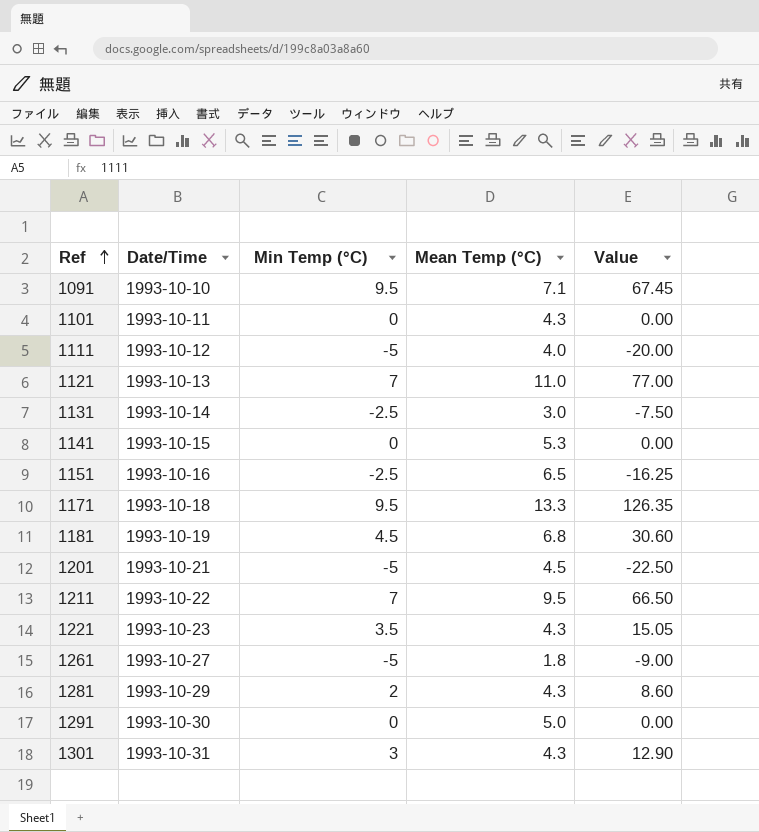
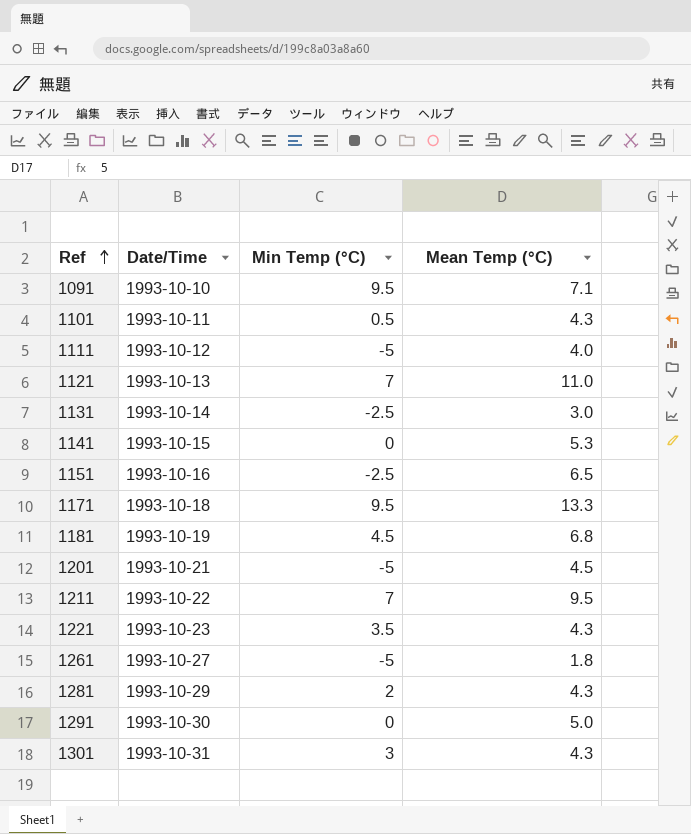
column Value | formula: [Min Temp (°C)] * [Mean Temp (°C)] -> none
1101 | Min Temp (°C): 0 -> 0.5

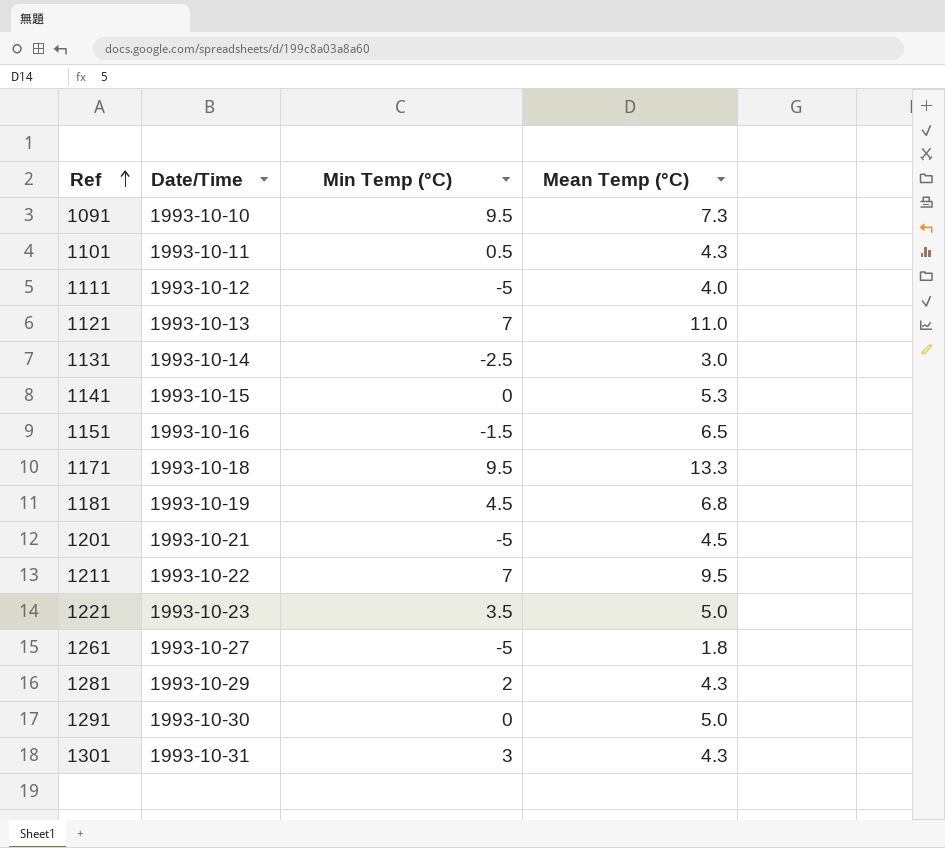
1091 | Mean Temp (°C): 7.1 -> 7.3
1151 | Min Temp (°C): -2.5 -> -1.5
1221 | Mean Temp (°C): 4.3 -> 5.0

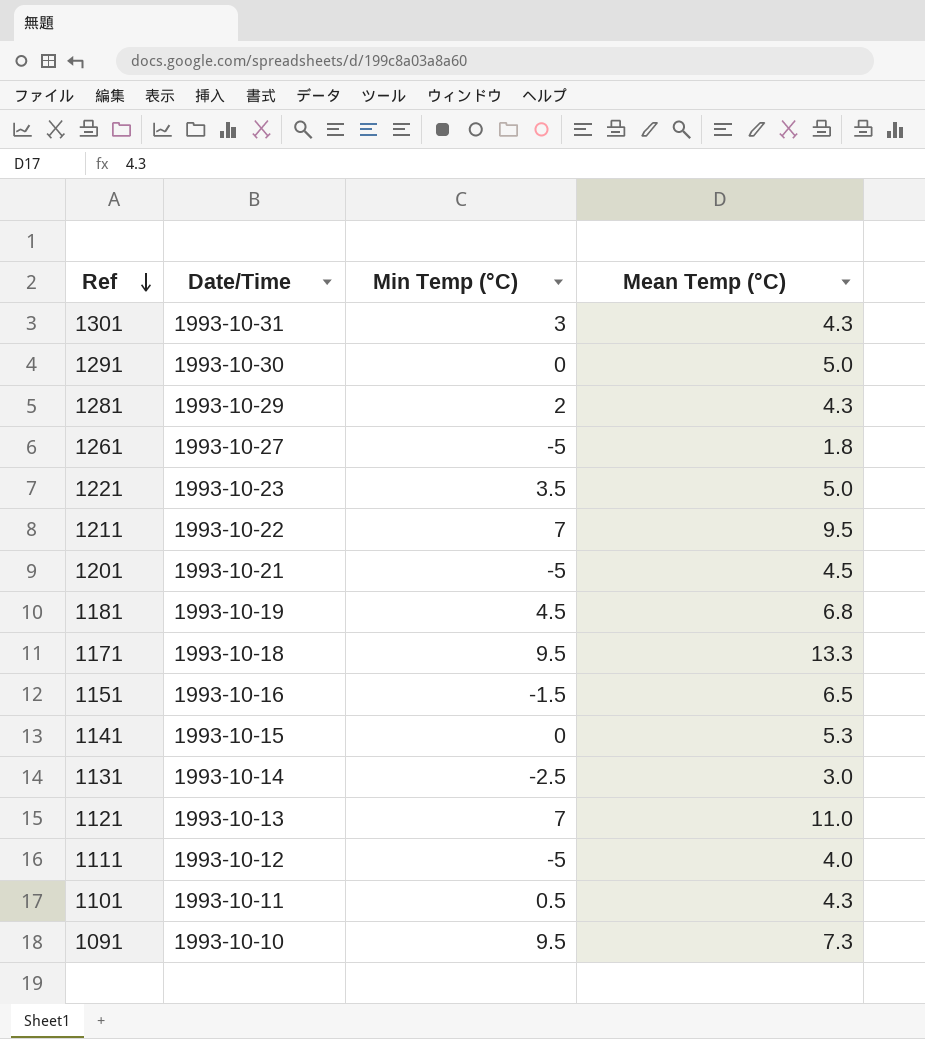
row order: Ref ascending -> Ref descending

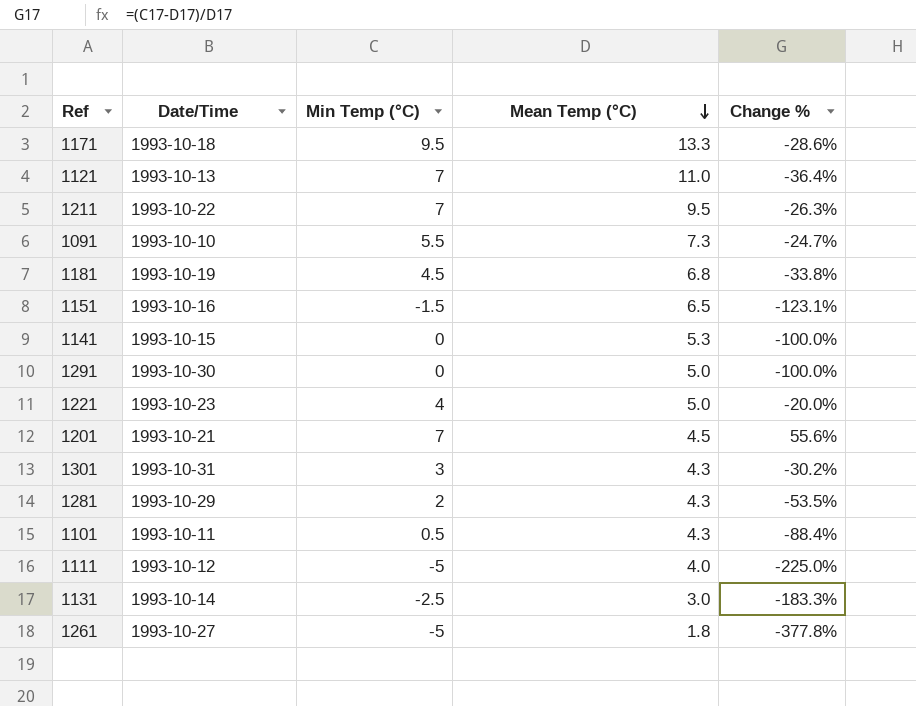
row order: Ref descending -> Mean Temp (°C) descending
column Change % | formula: none -> ([Min Temp (°C)] - [Mean Temp (°C)]) / [Mean Temp (°C)]
1091 | Min Temp (°C): 9.5 -> 5.5
1221 | Min Temp (°C): 3.5 -> 4
1201 | Min Temp (°C): -5 -> 7

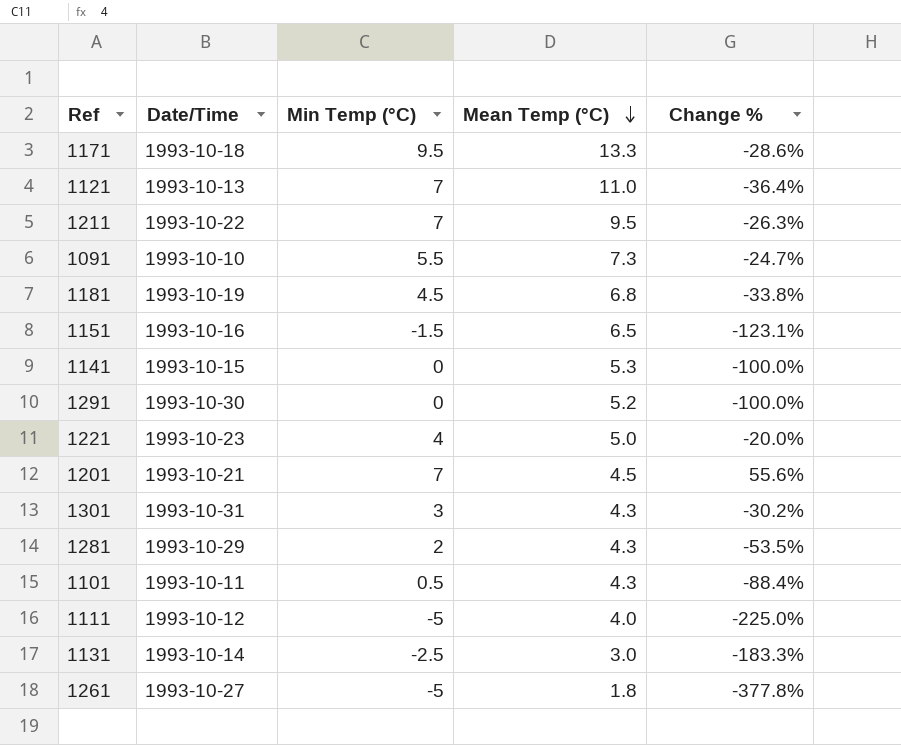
1291 | Mean Temp (°C): 5.0 -> 5.2

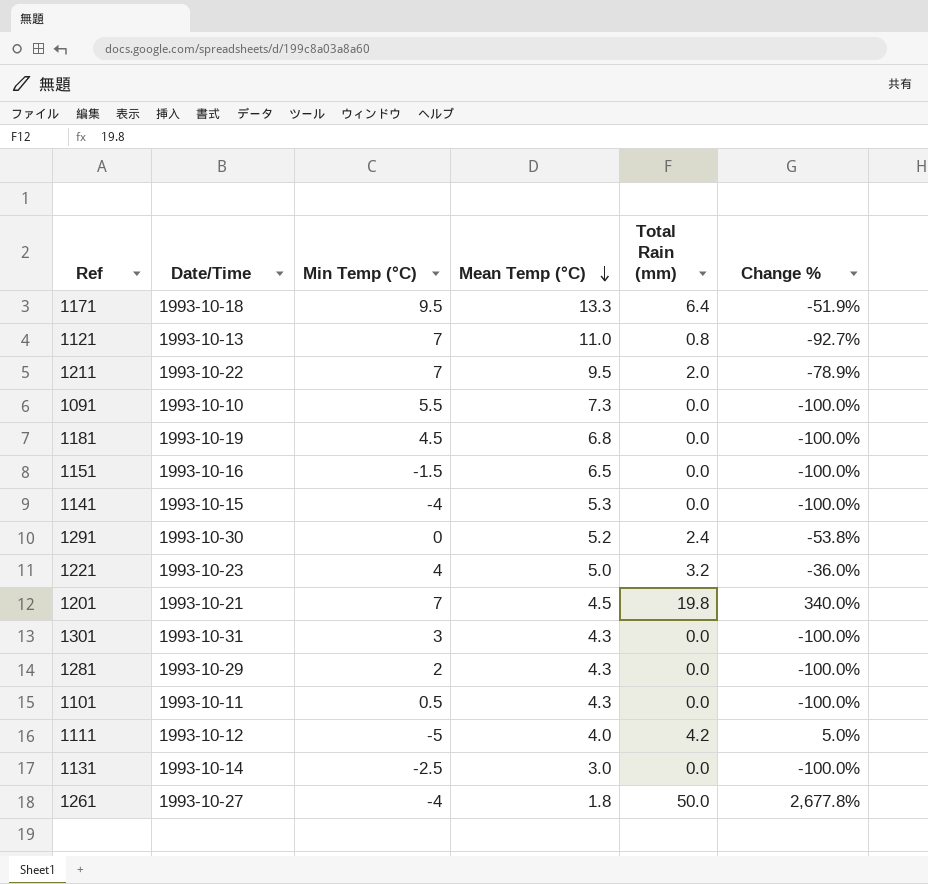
column Total Rain (mm) | position: none -> 5
column Change % | formula: ([Min Temp (°C)] - [Mean Temp (°C)]) / [Mean Temp (°C)] -> ([Total Rain (mm)] - [Mean Temp (°C)]) / [Mean Temp (°C)]
1141 | Min Temp (°C): 0 -> -4
1261 | Min Temp (°C): -5 -> -4

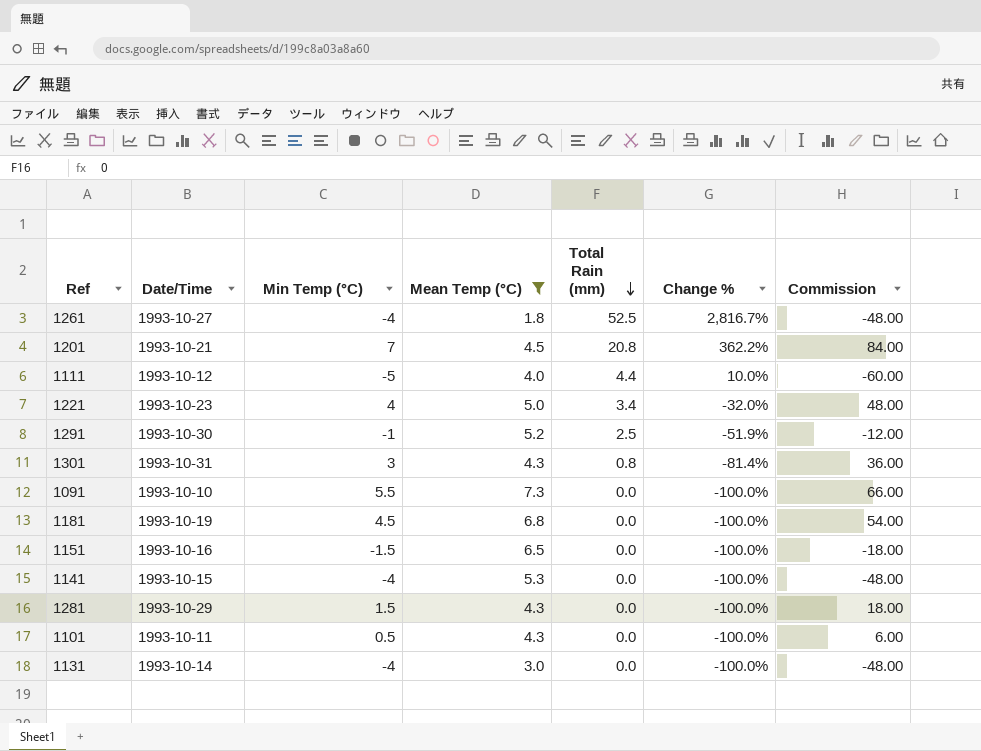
filter: none -> Mean Temp (°C) <= 7.3
row order: Mean Temp (°C) descending -> Total Rain (mm) descending
column Commission | formula: none -> [Min Temp (°C)] * 12
1261 | Total Rain (mm): 50.0 -> 52.5
1261 | Change %: 2,677.8% -> 2,816.7%
1201 | Total Rain (mm): 19.8 -> 20.8
1201 | Change %: 340.0% -> 362.2%
1111 | Total Rain (mm): 4.2 -> 4.4
1111 | Change %: 5.0% -> 10.0%
1221 | Total Rain (mm): 3.2 -> 3.4
1221 | Change %: -36.0% -> -32.0%
1291 | Min Temp (°C): 0 -> -1
1291 | Total Rain (mm): 2.4 -> 2.5
1291 | Change %: -53.8% -> -51.9%
1301 | Total Rain (mm): 0.0 -> 0.8
1301 | Change %: -100.0% -> -81.4%
1281 | Min Temp (°C): 2 -> 1.5
1131 | Min Temp (°C): -2.5 -> -4

